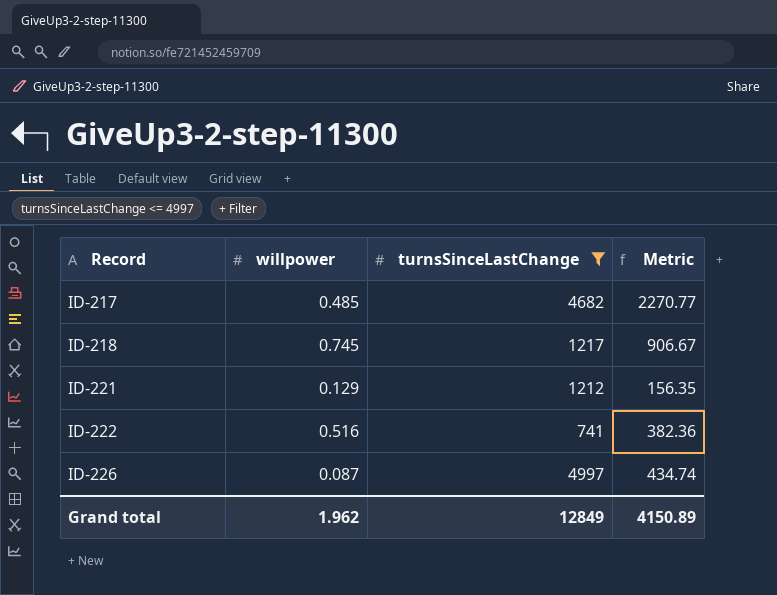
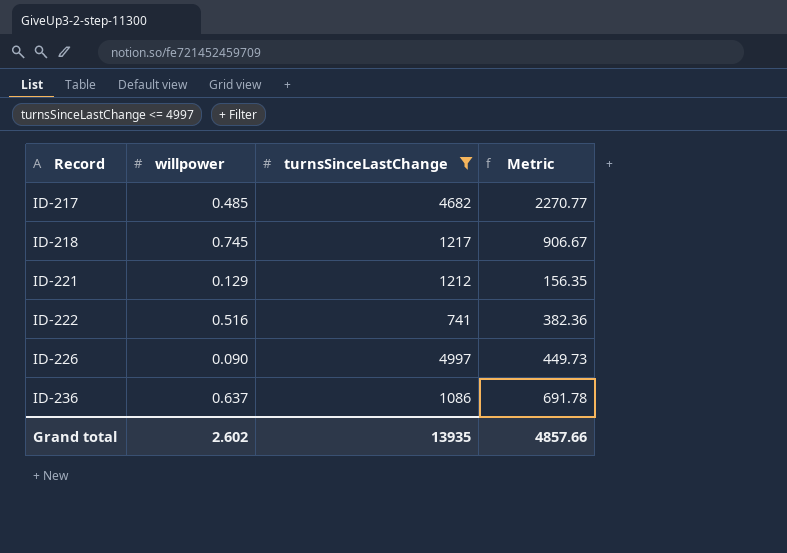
ID-226 | willpower: 0.087 -> 0.090
ID-226 | Metric: 434.74 -> 449.73
row ID-236: none -> 0.637 | 1086 | 691.78
Grand total | willpower: 1.962 -> 2.602
Grand total | turnsSinceLastChange: 12849 -> 13935
Grand total | Metric: 4150.89 -> 4857.66

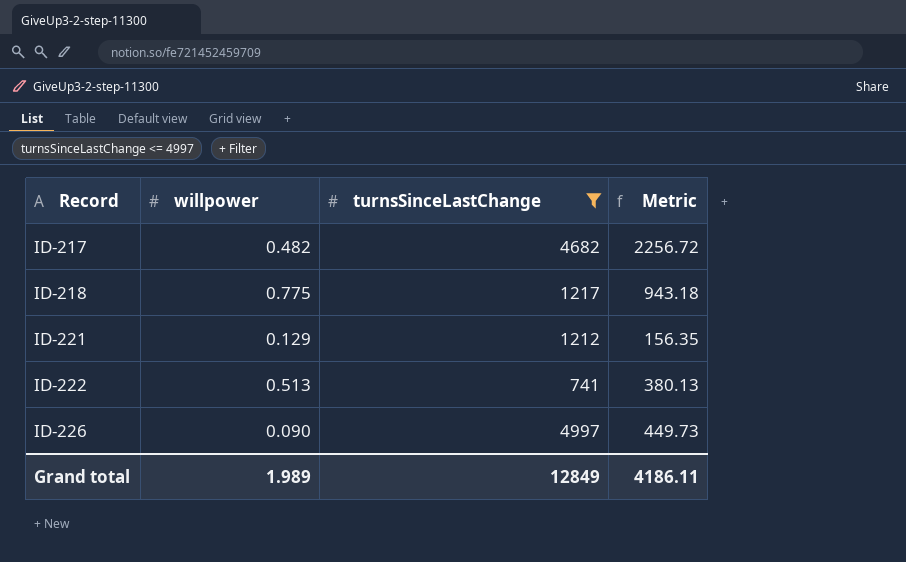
row ID-236: 0.637 | 1086 | 691.78 -> none
ID-217 | willpower: 0.485 -> 0.482
ID-217 | Metric: 2270.77 -> 2256.72
ID-218 | willpower: 0.745 -> 0.775
ID-218 | Metric: 906.67 -> 943.18
ID-222 | willpower: 0.516 -> 0.513
ID-222 | Metric: 382.36 -> 380.13
Grand total | willpower: 2.602 -> 1.989
Grand total | turnsSinceLastChange: 13935 -> 12849
Grand total | Metric: 4857.66 -> 4186.11

